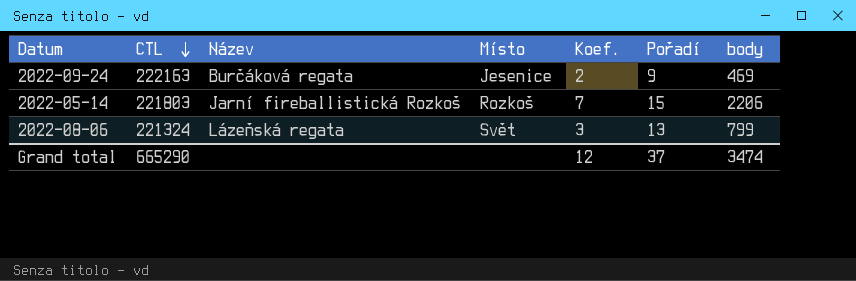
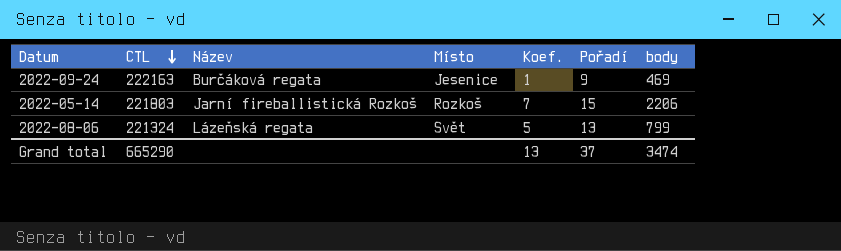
2022-09-24 | Koef.: 2 -> 1
2022-08-06 | Koef.: 3 -> 5
Grand total | Koef.: 12 -> 13

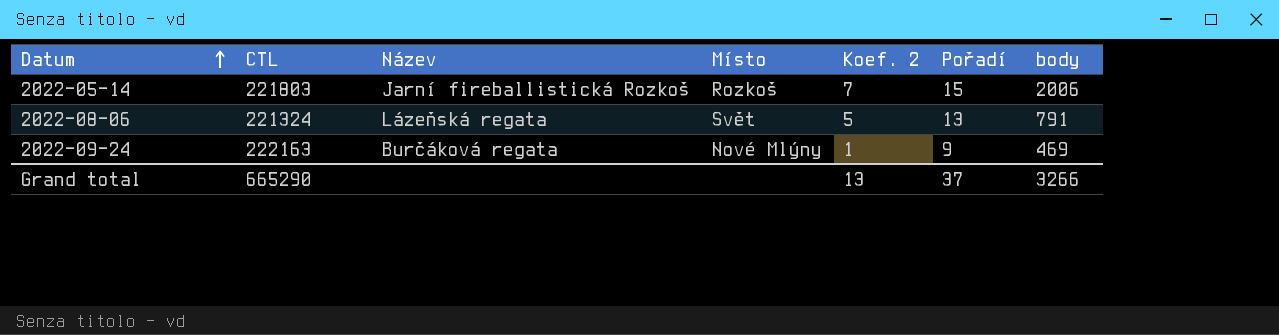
row order: CTL descending -> Datum ascending
column name: Koef. -> Koef. 2
2022-05-14 | body: 2206 -> 2006
2022-08-06 | body: 799 -> 791
2022-09-24 | Místo: Jesenice -> Nové Mlýny
Grand total | body: 3474 -> 3266

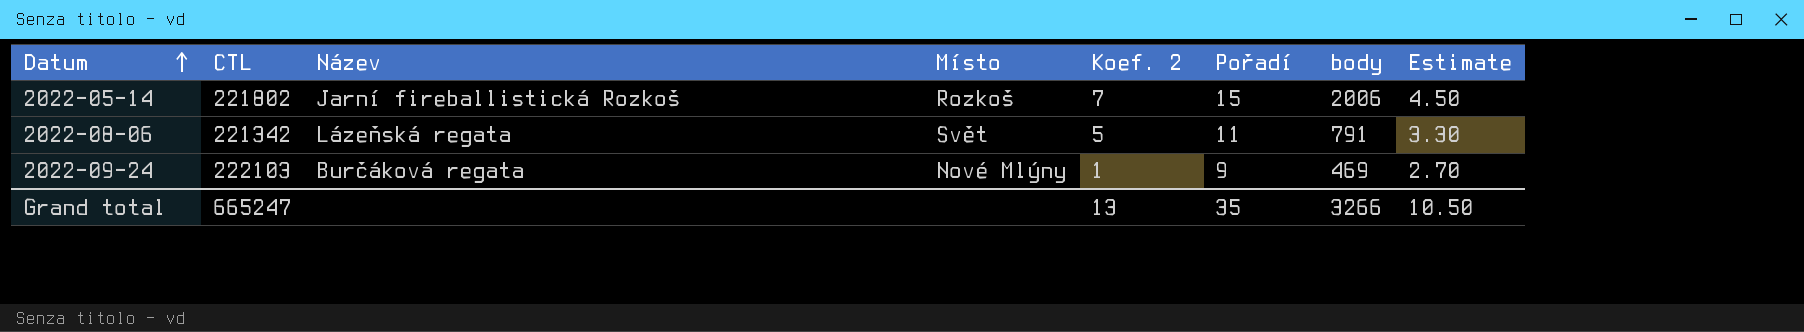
column Estimate | formula: none -> [Pořadí] * 0.3
2022-05-14 | CTL: 221803 -> 221802
2022-08-06 | CTL: 221324 -> 221342
2022-08-06 | Pořadí: 13 -> 11
2022-09-24 | CTL: 222163 -> 222103
Grand total | CTL: 665290 -> 665247
Grand total | Pořadí: 37 -> 35

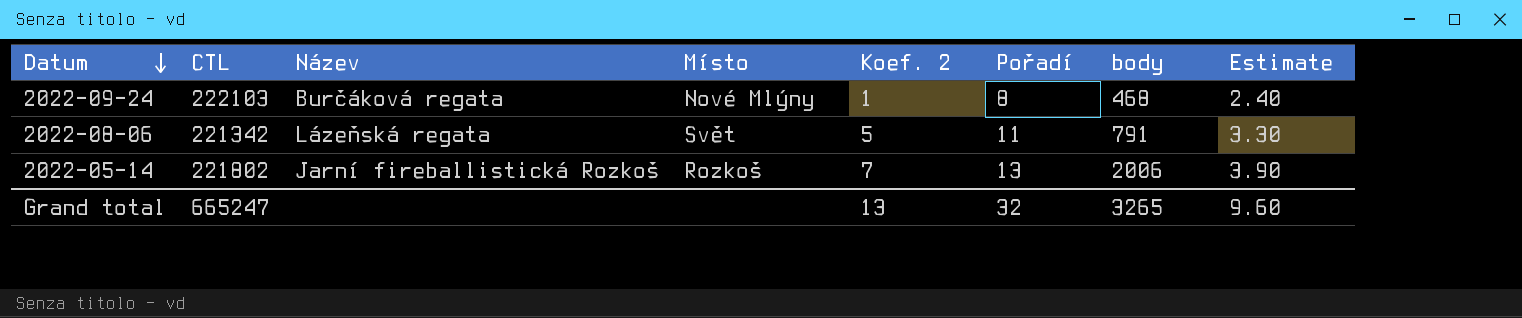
row order: Datum ascending -> Datum descending
2022-09-24 | Pořadí: 9 -> 8
2022-09-24 | body: 469 -> 468
2022-09-24 | Estimate: 2.70 -> 2.40
2022-05-14 | Pořadí: 15 -> 13
2022-05-14 | Estimate: 4.50 -> 3.90
Grand total | Pořadí: 35 -> 32
Grand total | body: 3266 -> 3265
Grand total | Estimate: 10.50 -> 9.60

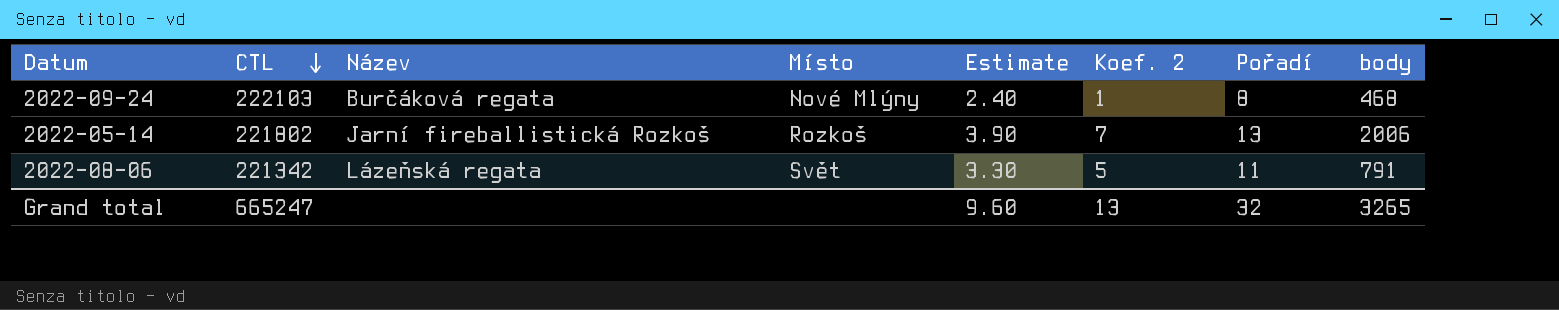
row order: Datum descending -> CTL descending
column Estimate | position: 8 -> 5

